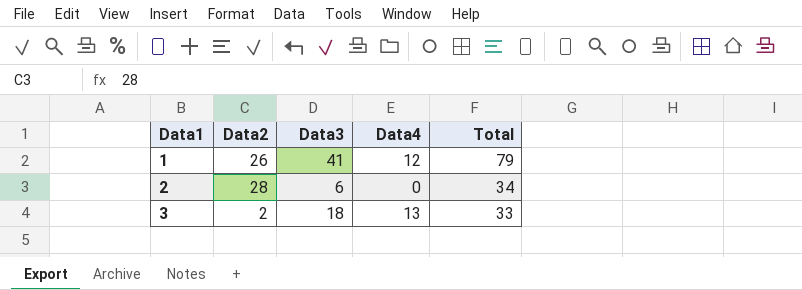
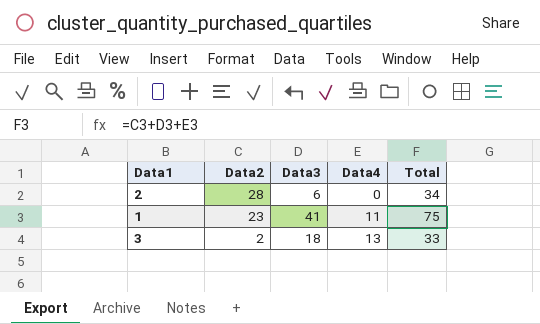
row order: Data1 ascending -> Data2 descending
1 | Data2: 26 -> 23
1 | Data4: 12 -> 11
1 | Total: 79 -> 75

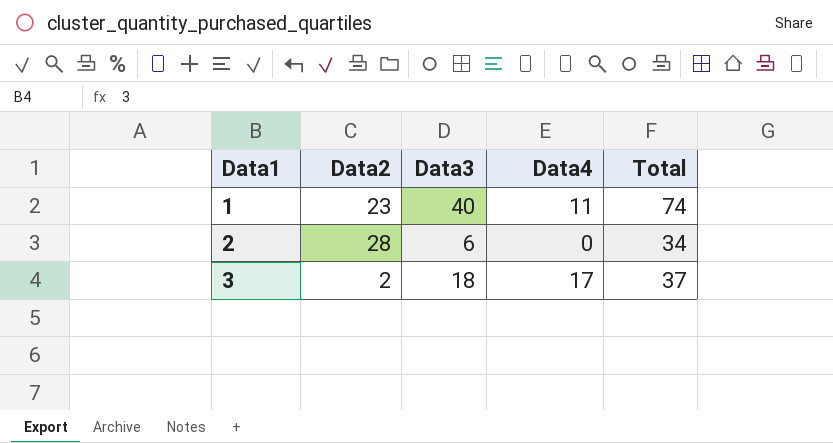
row order: Data2 descending -> Data1 ascending
1 | Data3: 41 -> 40
1 | Total: 75 -> 74
3 | Data4: 13 -> 17
3 | Total: 33 -> 37

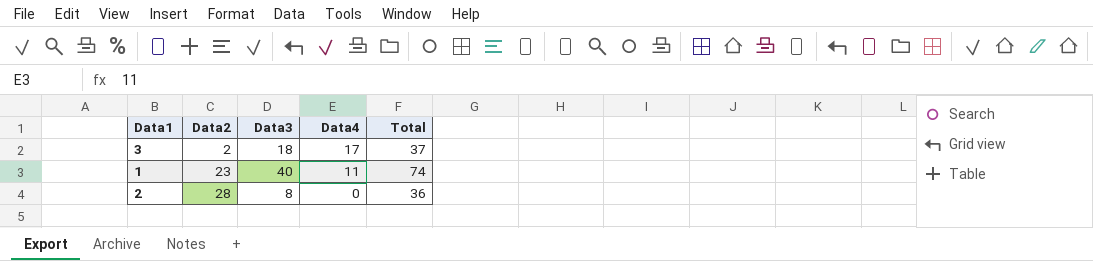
row order: Data1 ascending -> Data2 ascending
2 | Data3: 6 -> 8
2 | Total: 34 -> 36

